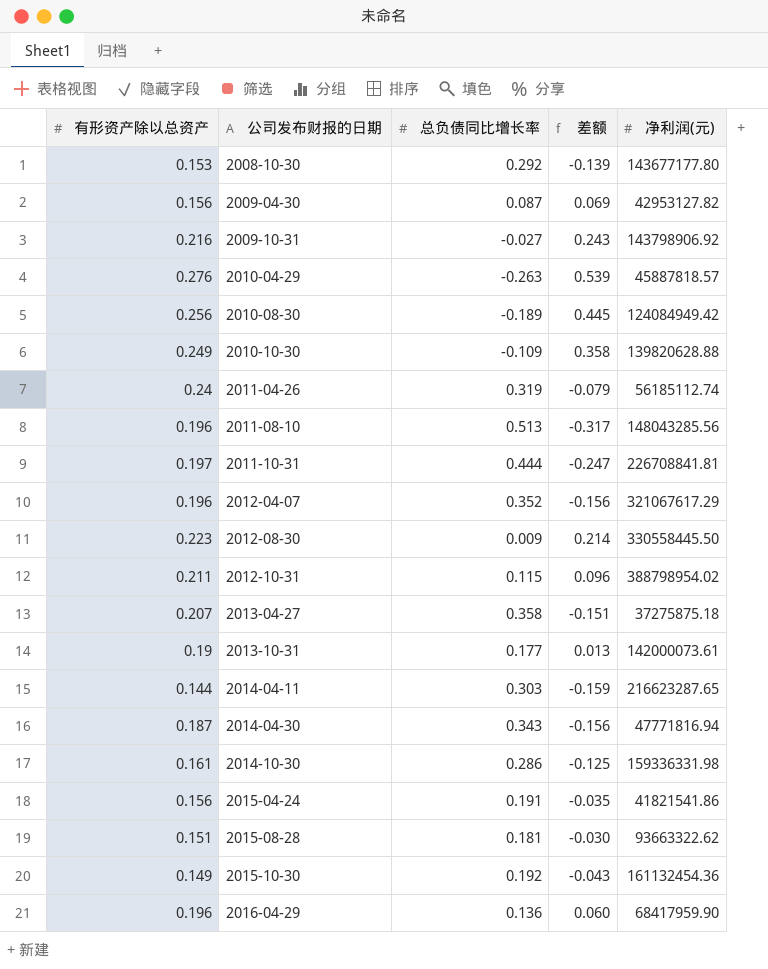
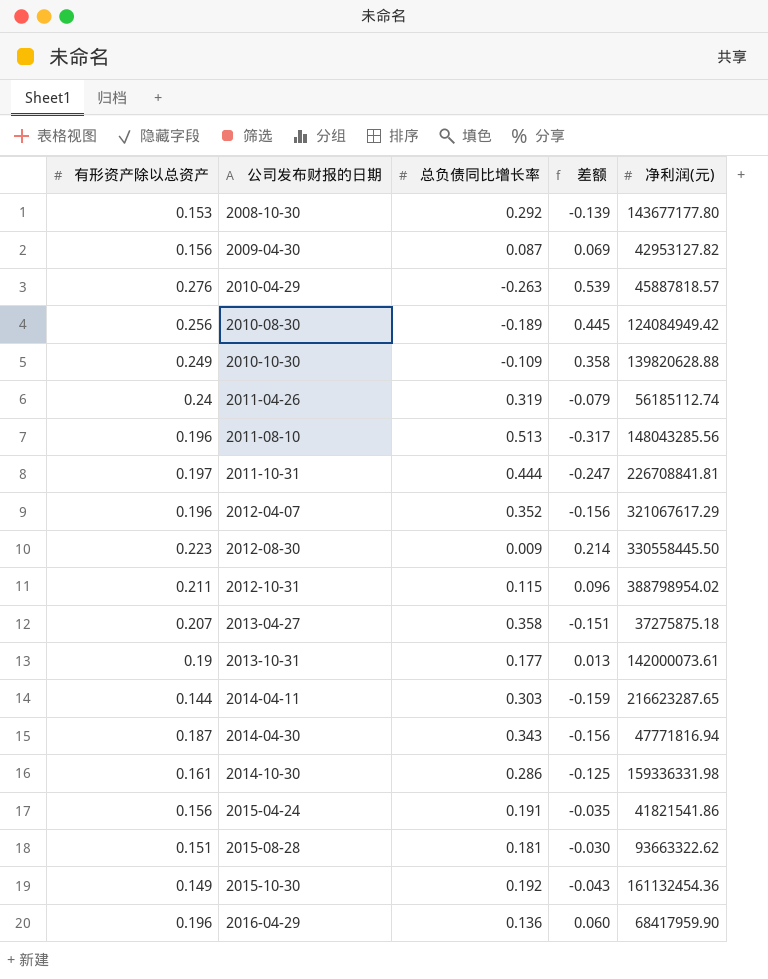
row 2009-10-31: 0.216 | -0.027 | 0.243 | 143798906.92 -> none

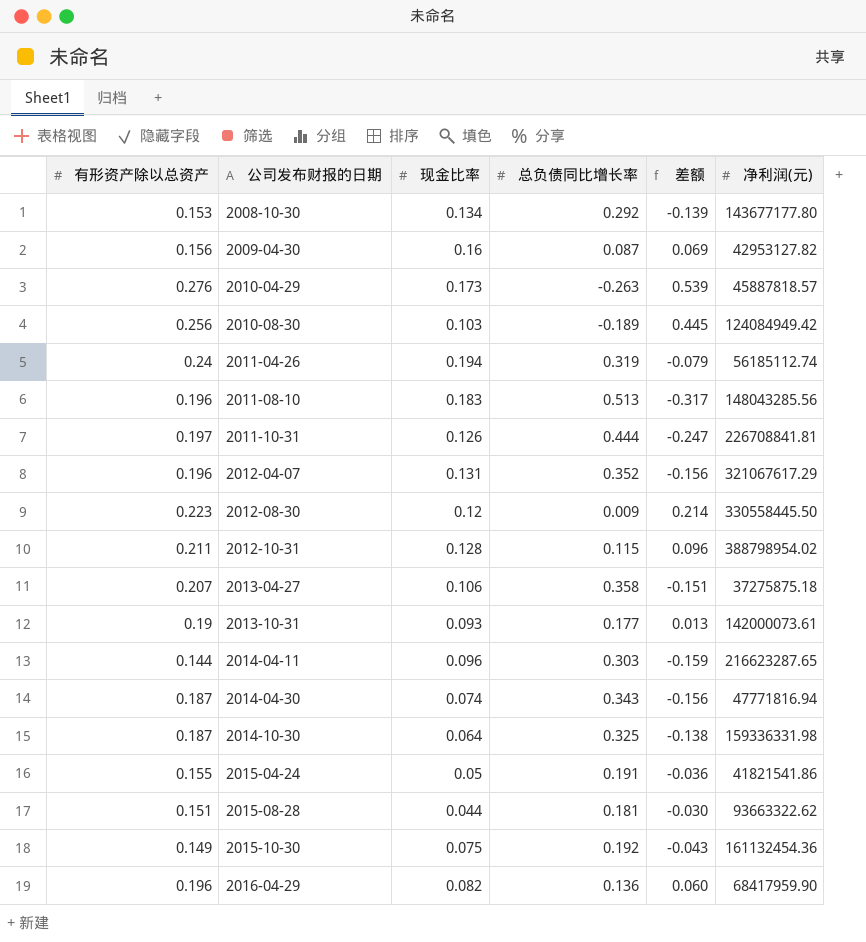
column 现金比率 | position: none -> 3
row 2010-10-30: 0.249 | -0.109 | 0.358 | 139820628.88 -> none
2014-10-30 | 有形资产除以总资产: 0.161 -> 0.187
2014-10-30 | 总负债同比增长率: 0.286 -> 0.325
2014-10-30 | 差额: -0.125 -> -0.138
2015-04-24 | 有形资产除以总资产: 0.156 -> 0.155
2015-04-24 | 差额: -0.035 -> -0.036

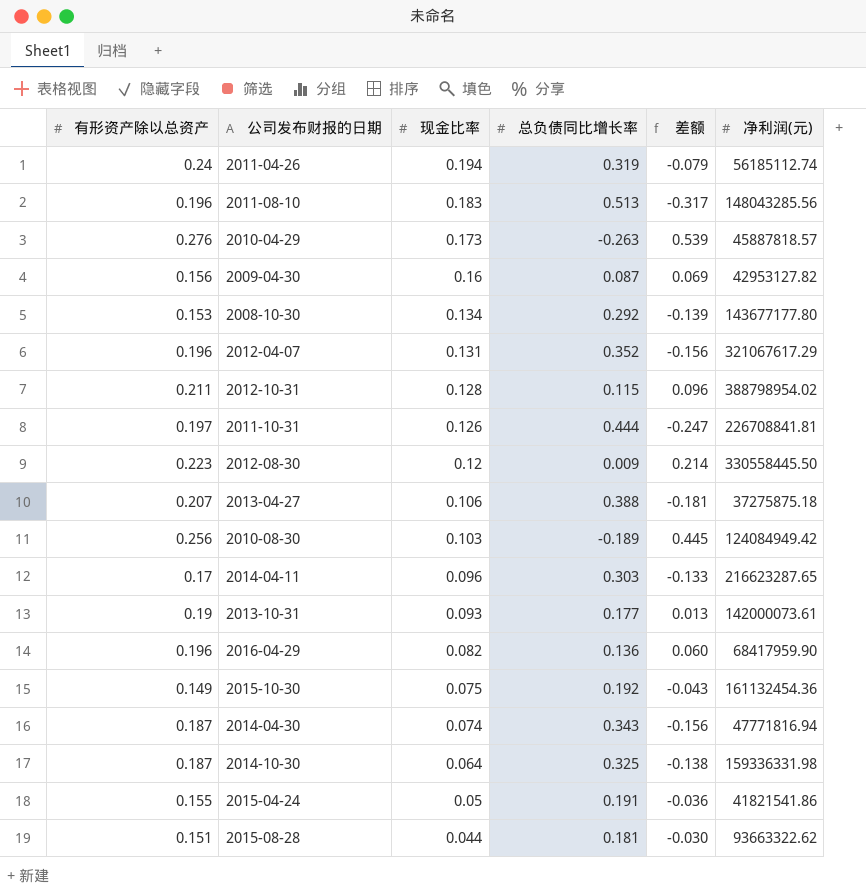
row order: 公司发布财报的日期 ascending -> 现金比率 descending
2013-04-27 | 总负债同比增长率: 0.358 -> 0.388
2013-04-27 | 差额: -0.151 -> -0.181
2014-04-11 | 有形资产除以总资产: 0.144 -> 0.17
2014-04-11 | 差额: -0.159 -> -0.133

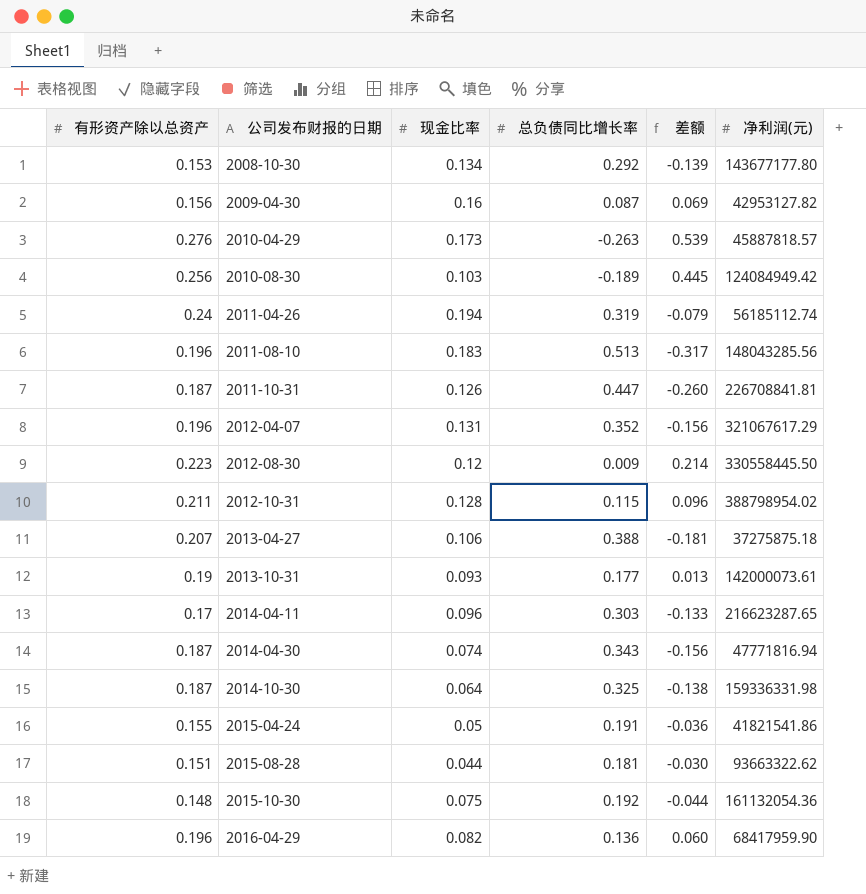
row order: 现金比率 descending -> 公司发布财报的日期 ascending
2011-10-31 | 有形资产除以总资产: 0.197 -> 0.187
2011-10-31 | 总负债同比增长率: 0.444 -> 0.447
2011-10-31 | 差额: -0.247 -> -0.260
2015-10-30 | 有形资产除以总资产: 0.149 -> 0.148
2015-10-30 | 差额: -0.043 -> -0.044
2015-10-30 | 净利润(元): 161132454.36 -> 161132054.36

